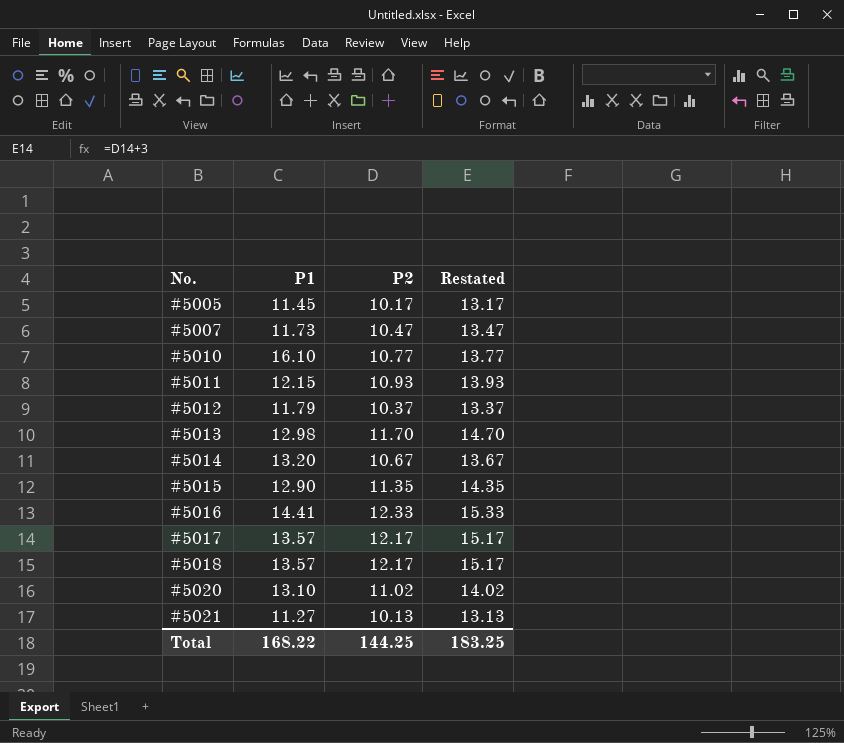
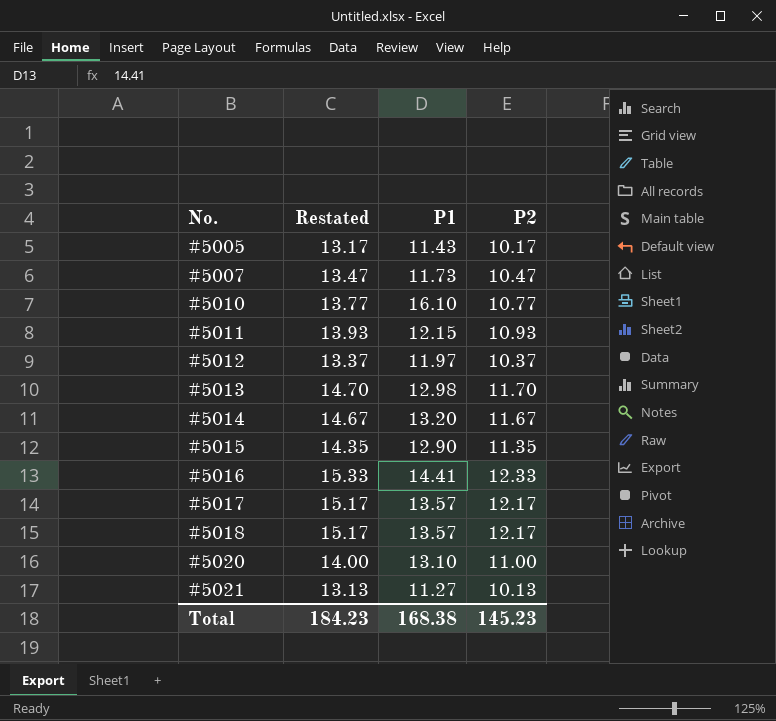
column Restated | position: 4 -> 2
#5005 | P1: 11.45 -> 11.43
#5012 | P1: 11.79 -> 11.97
#5014 | Restated: 13.67 -> 14.67
#5014 | P2: 10.67 -> 11.67
#5020 | Restated: 14.02 -> 14.00
#5020 | P2: 11.02 -> 11.00
Total | Restated: 183.25 -> 184.23
Total | P1: 168.22 -> 168.38
Total | P2: 144.25 -> 145.23

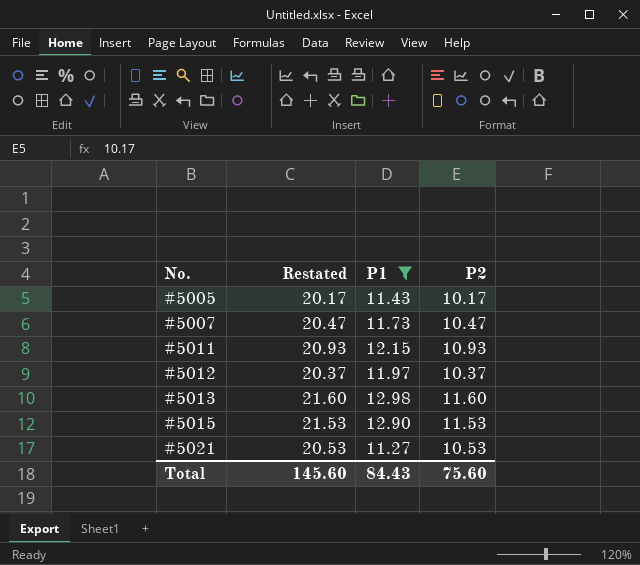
filter: none -> P1 <= 12.98
column Restated | formula: [P2] + 3 -> [P2] + 10
#5013 | P2: 11.70 -> 11.60
#5015 | P2: 11.35 -> 11.53
#5021 | P2: 10.13 -> 10.53
Total | Restated: 184.23 -> 145.60
Total | P1: 168.38 -> 84.43
Total | P2: 145.23 -> 75.60

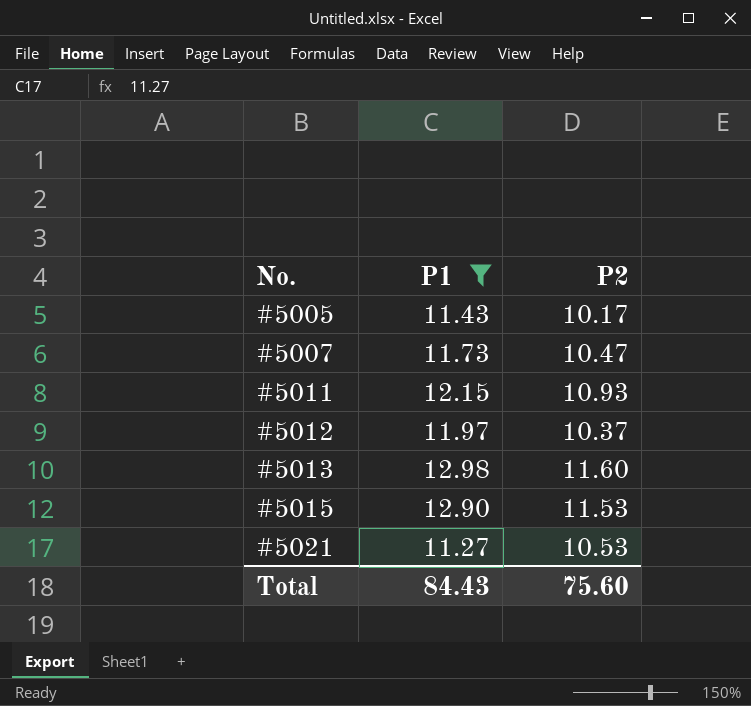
column Restated | formula: [P2] + 10 -> none

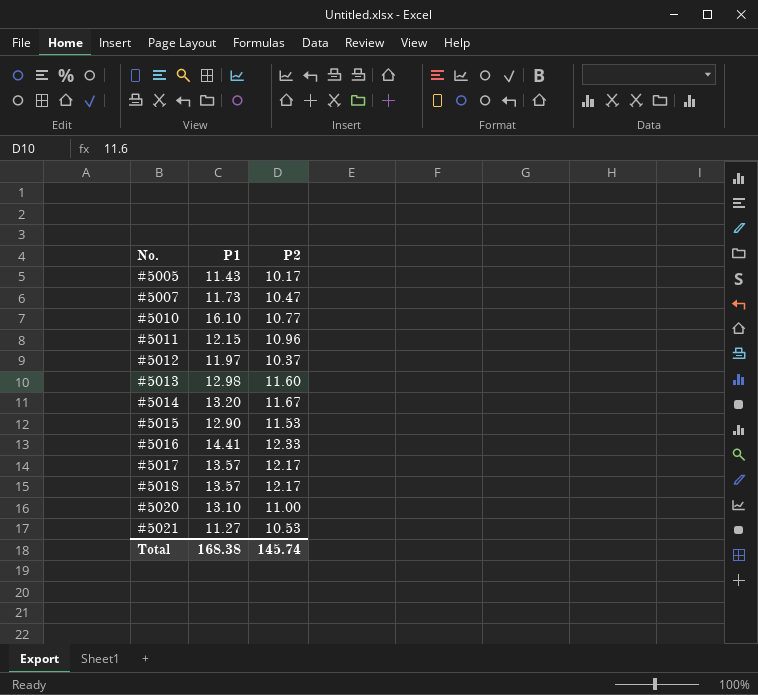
filter: P1 <= 12.98 -> none
#5011 | P2: 10.93 -> 10.96
Total | P1: 84.43 -> 168.38
Total | P2: 75.60 -> 145.74

